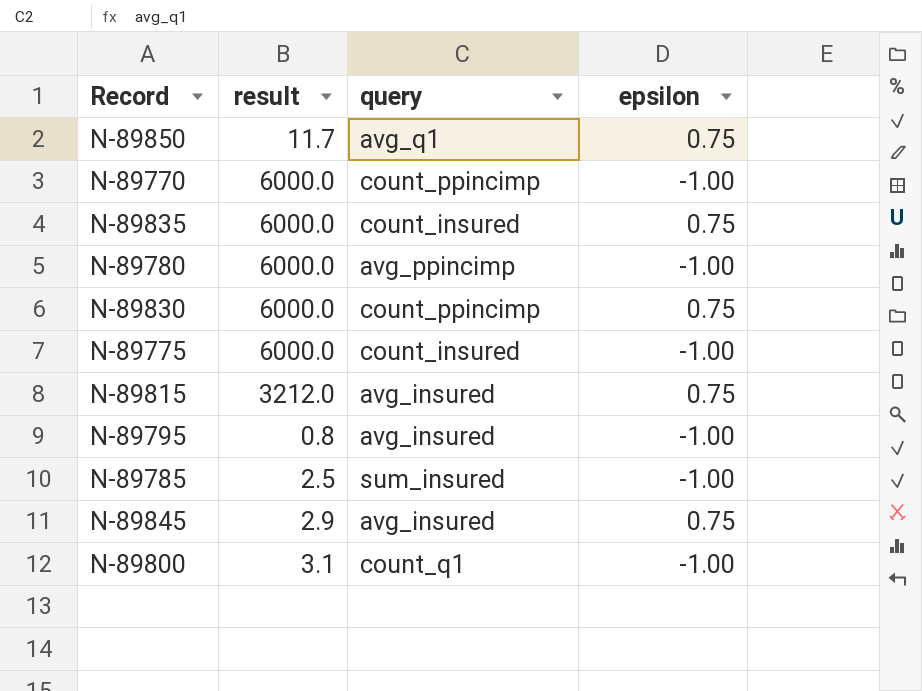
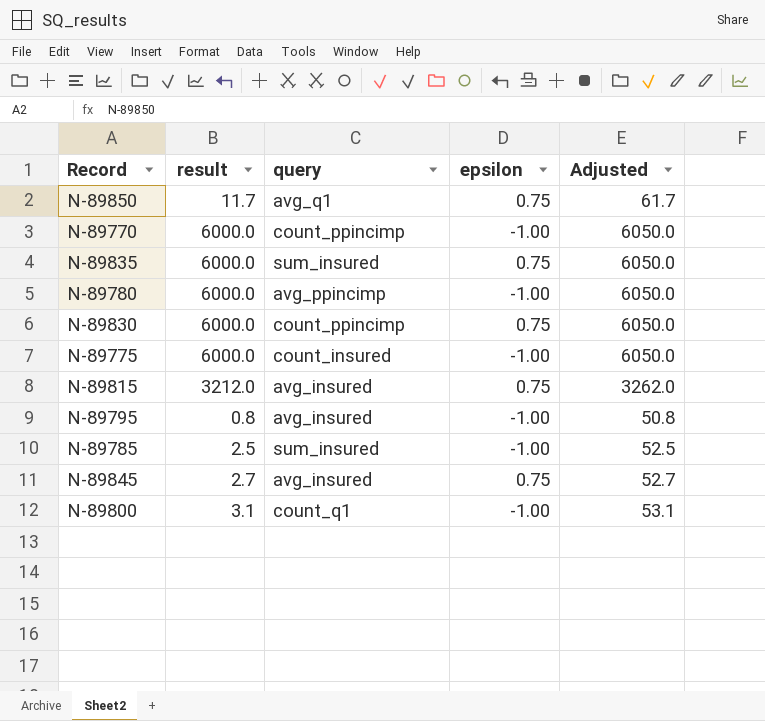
column Adjusted | formula: none -> [result] + 50
N-89835 | query: count_insured -> sum_insured
N-89845 | result: 2.9 -> 2.7

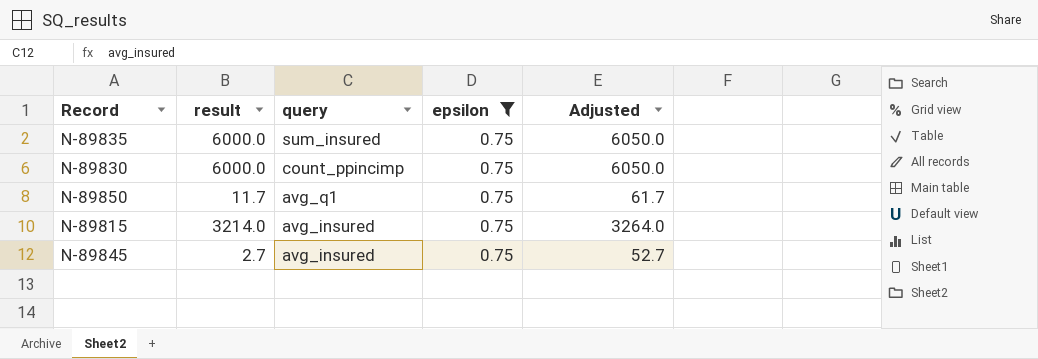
filter: none -> epsilon = 0.75
row order: none -> query descending
N-89815 | result: 3212.0 -> 3214.0
N-89815 | Adjusted: 3262.0 -> 3264.0

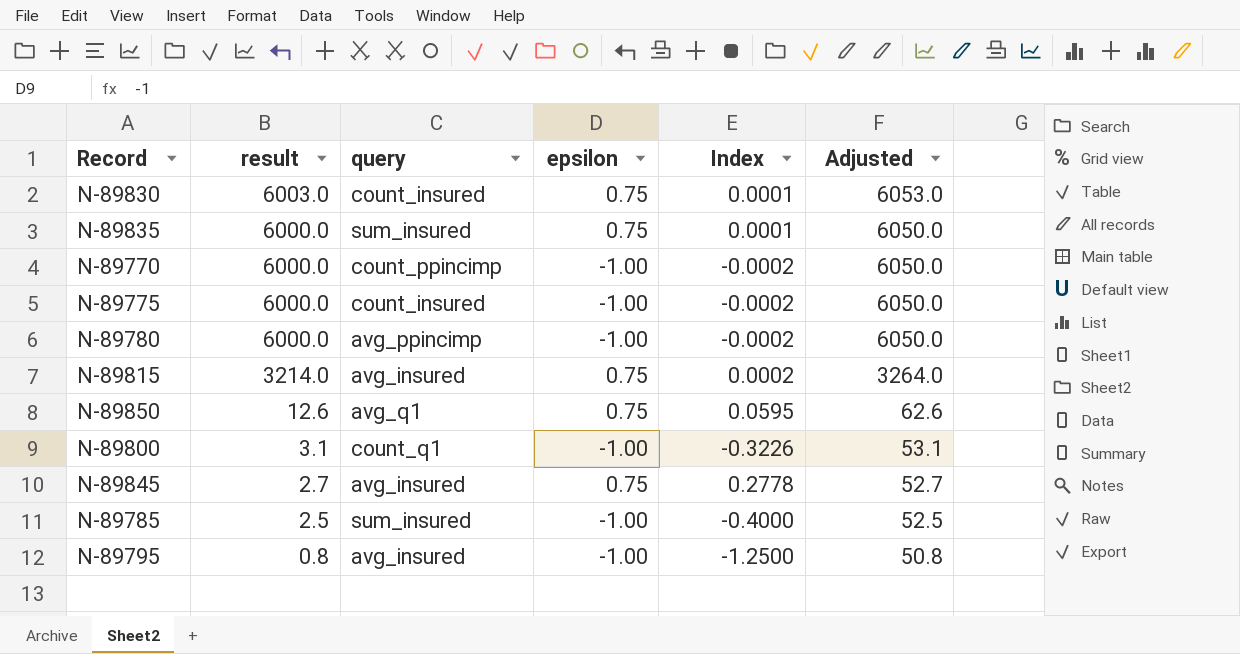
filter: epsilon = 0.75 -> none
row order: query descending -> result descending
column Index | formula: none -> [epsilon] / [result]
N-89830 | result: 6000.0 -> 6003.0
N-89830 | query: count_ppincimp -> count_insured
N-89830 | Adjusted: 6050.0 -> 6053.0
N-89850 | result: 11.7 -> 12.6
N-89850 | Adjusted: 61.7 -> 62.6

